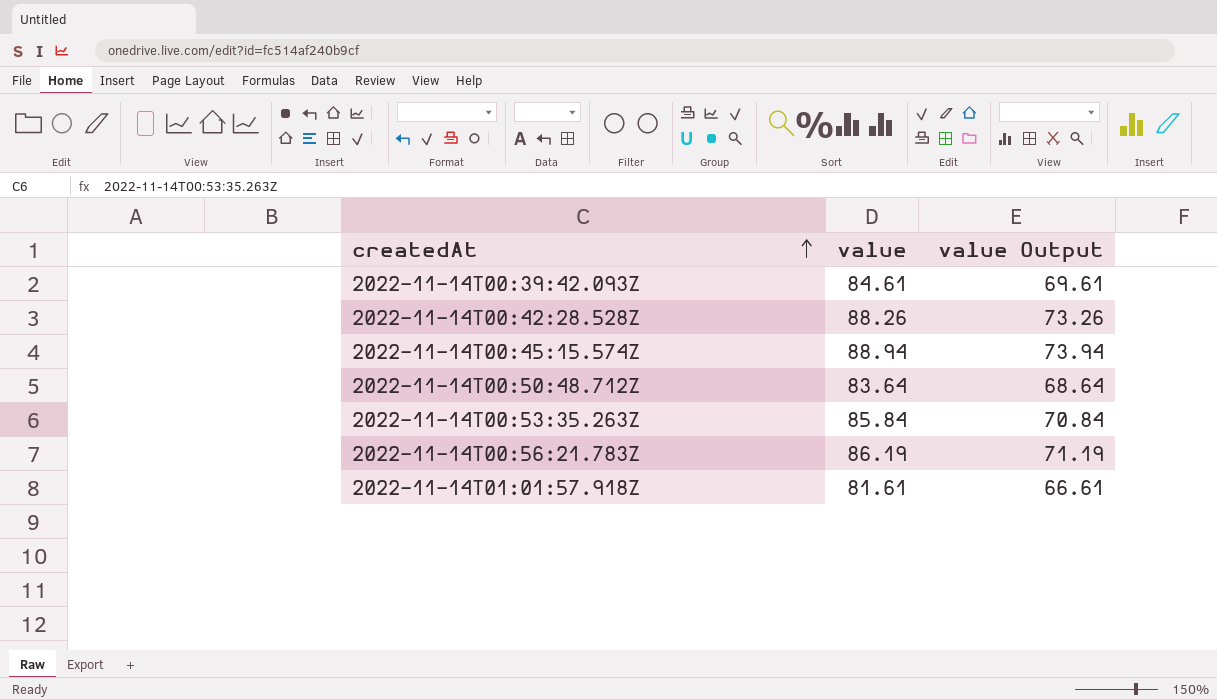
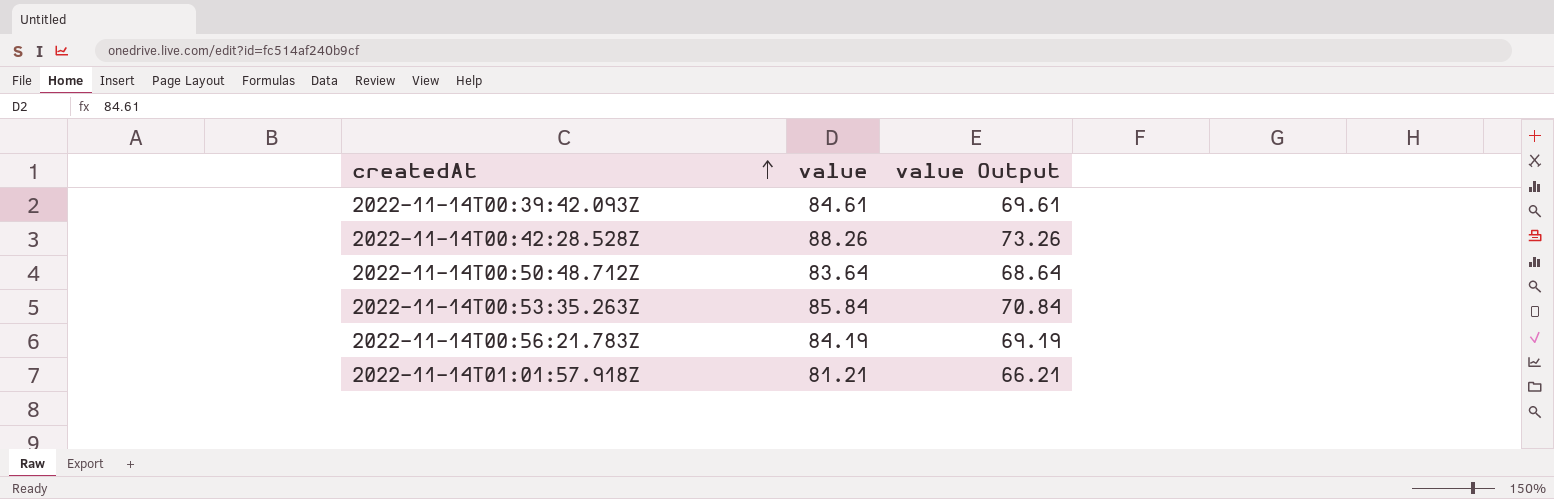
row 2022-11-14T00:45:15.574Z: 88.94 | 73.94 -> none
2022-11-14T00:56:21.783Z | value: 86.19 -> 84.19
2022-11-14T00:56:21.783Z | value Output: 71.19 -> 69.19
2022-11-14T01:01:57.918Z | value: 81.61 -> 81.21
2022-11-14T01:01:57.918Z | value Output: 66.61 -> 66.21

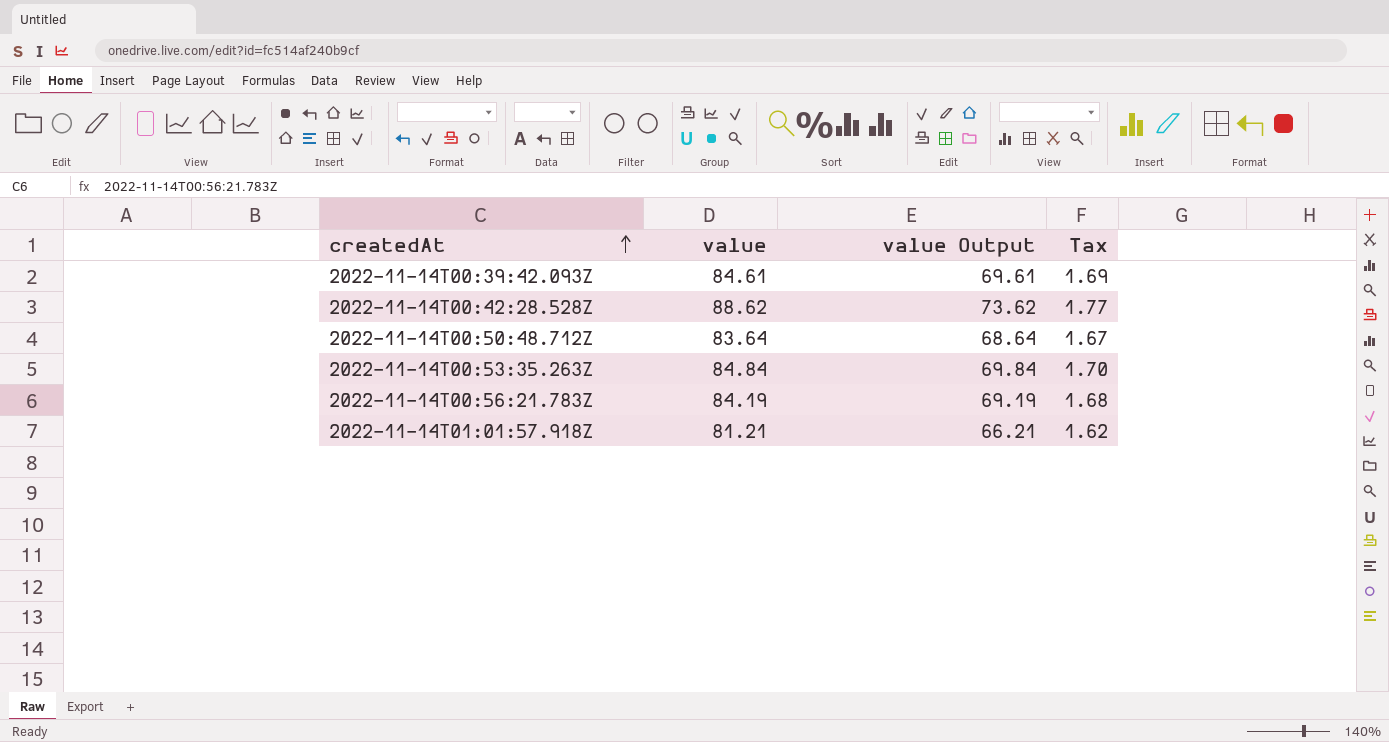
column Tax | formula: none -> [value] * 0.02
2022-11-14T00:42:28.528Z | value: 88.26 -> 88.62
2022-11-14T00:42:28.528Z | value Output: 73.26 -> 73.62
2022-11-14T00:53:35.263Z | value: 85.84 -> 84.84
2022-11-14T00:53:35.263Z | value Output: 70.84 -> 69.84

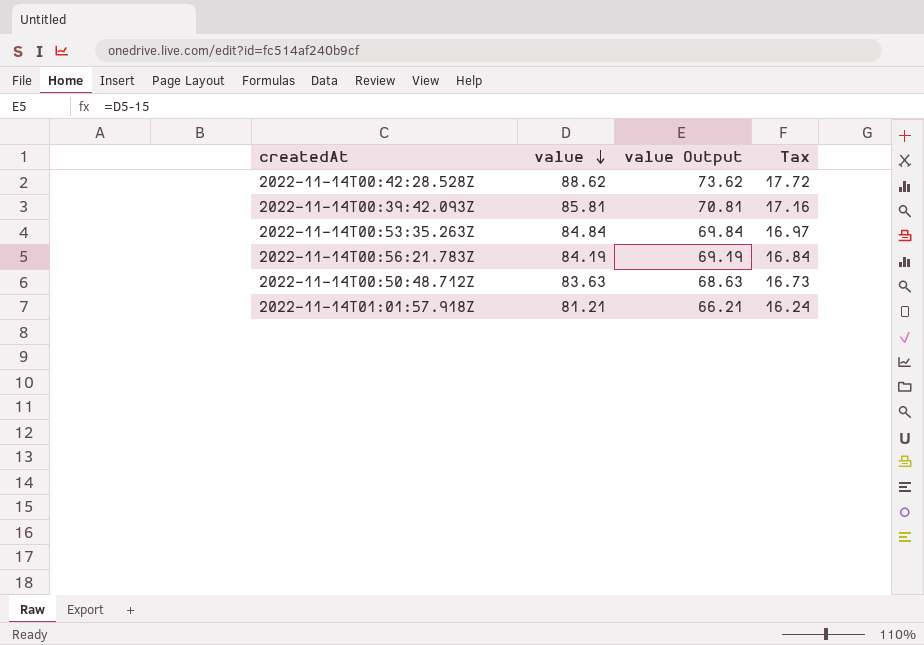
row order: createdAt ascending -> value descending
column Tax | formula: [value] * 0.02 -> [value] * 0.2
2022-11-14T00:39:42.093Z | value: 84.61 -> 85.81
2022-11-14T00:39:42.093Z | value Output: 69.61 -> 70.81
2022-11-14T00:50:48.712Z | value: 83.64 -> 83.63
2022-11-14T00:50:48.712Z | value Output: 68.64 -> 68.63

